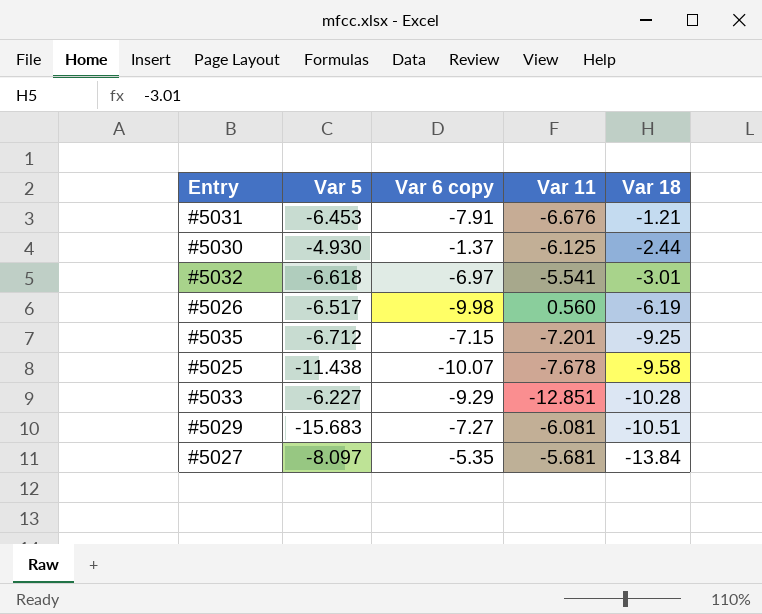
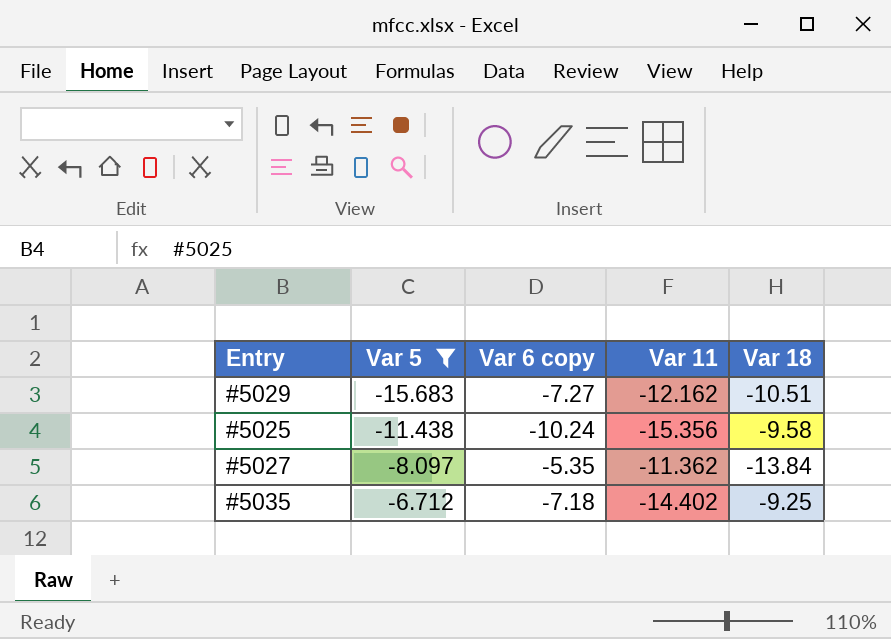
filter: none -> Var 5 <= -6.712
row order: Var 18 descending -> Var 5 ascending
#5029 | Var 11: -6.081 -> -12.162
#5025 | Var 6 copy: -10.07 -> -10.24
#5025 | Var 11: -7.678 -> -15.356
#5027 | Var 11: -5.681 -> -11.362
#5035 | Var 6 copy: -7.15 -> -7.18
#5035 | Var 11: -7.201 -> -14.402

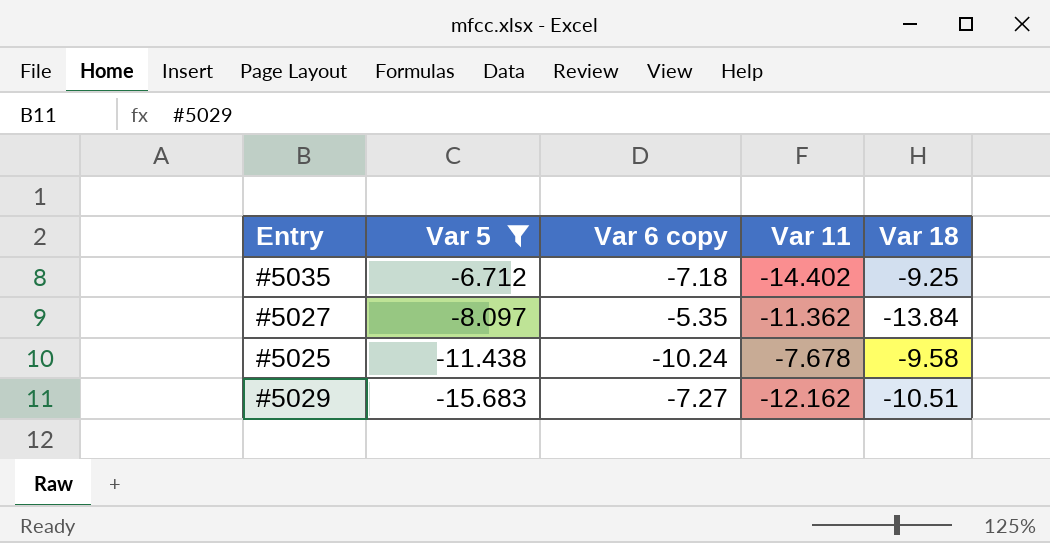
row order: Var 5 ascending -> Var 5 descending
#5025 | Var 11: -15.356 -> -7.678

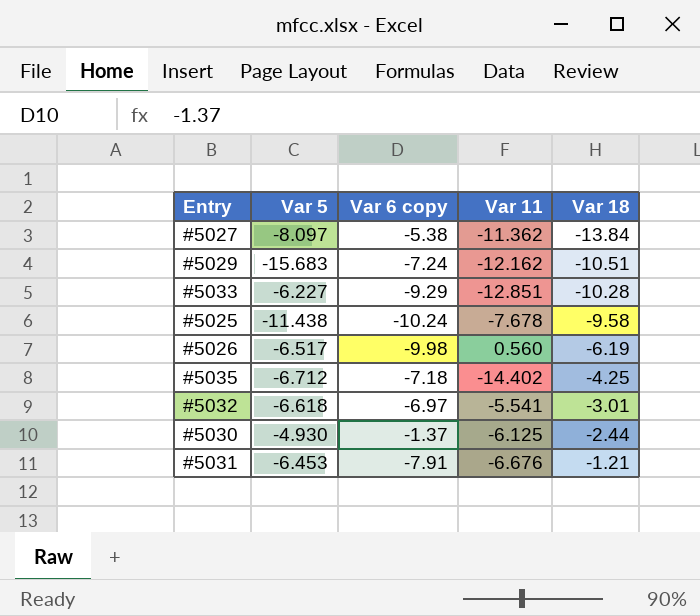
filter: Var 5 <= -6.712 -> none
row order: Var 5 descending -> Var 18 ascending
#5027 | Var 6 copy: -5.35 -> -5.38
#5029 | Var 6 copy: -7.27 -> -7.24
#5035 | Var 18: -9.25 -> -4.25

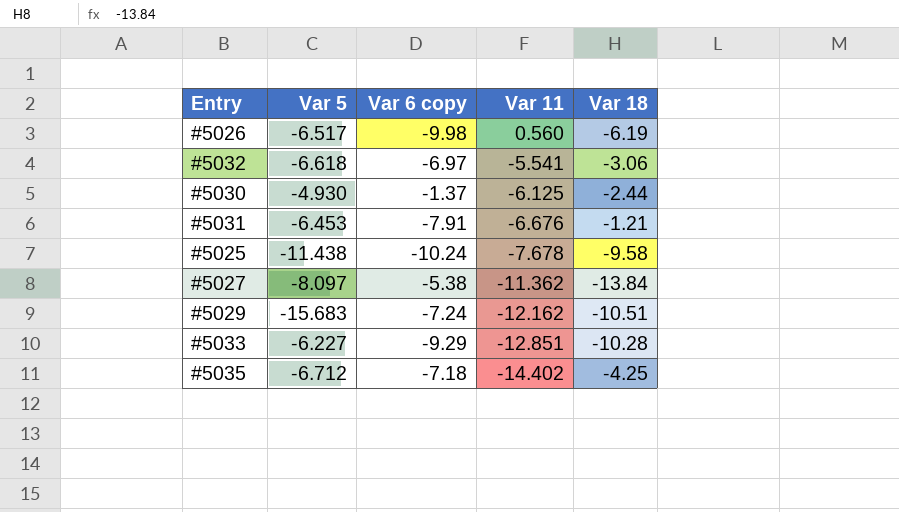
row order: Var 18 ascending -> Var 11 descending
#5032 | Var 18: -3.01 -> -3.06

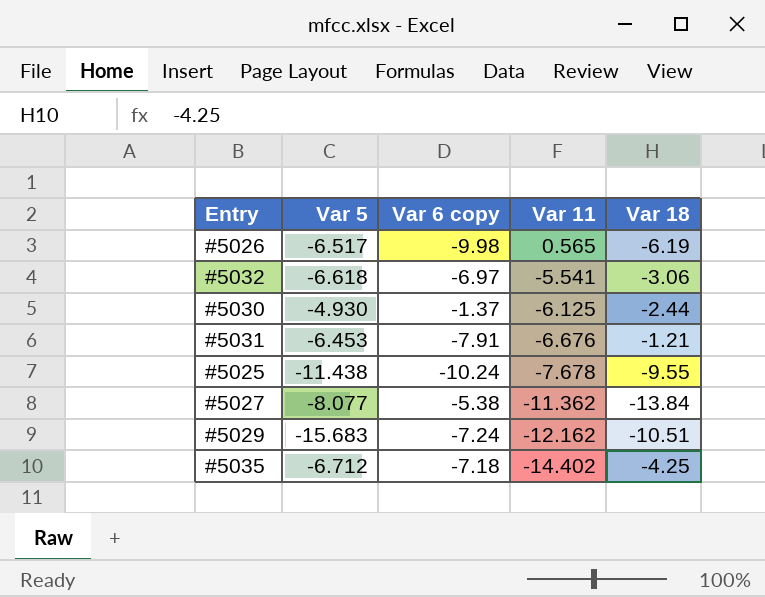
row #5033: -6.227 | -9.29 | -12.851 | -10.28 -> none
#5026 | Var 11: 0.560 -> 0.565
#5025 | Var 18: -9.58 -> -9.55
#5027 | Var 5: -8.097 -> -8.077

